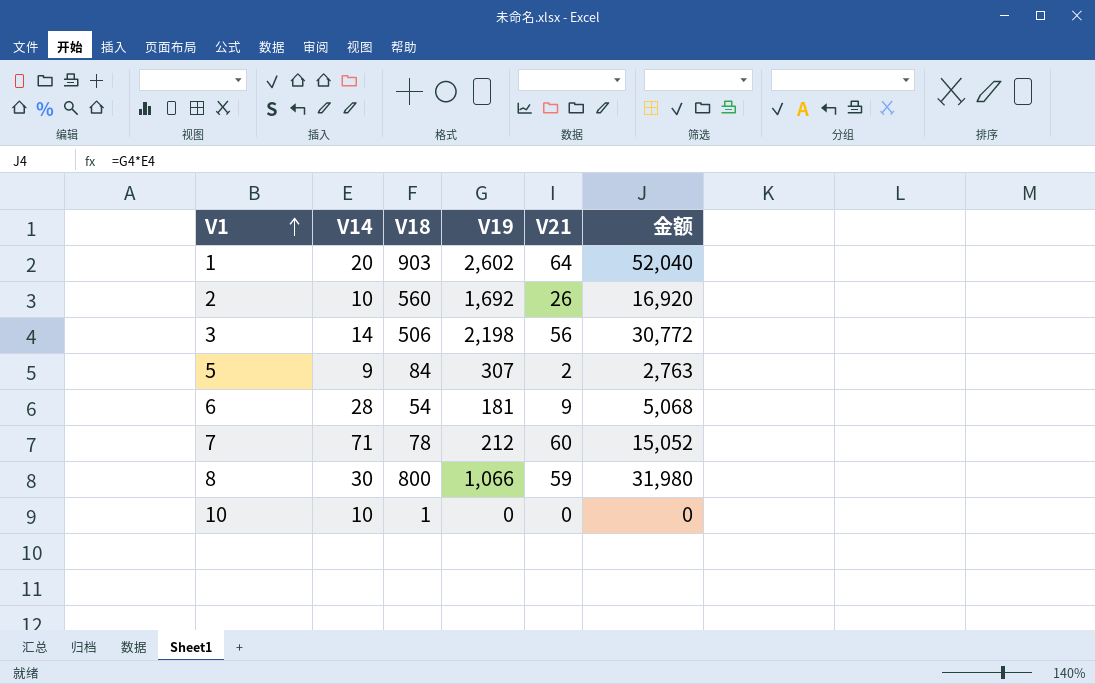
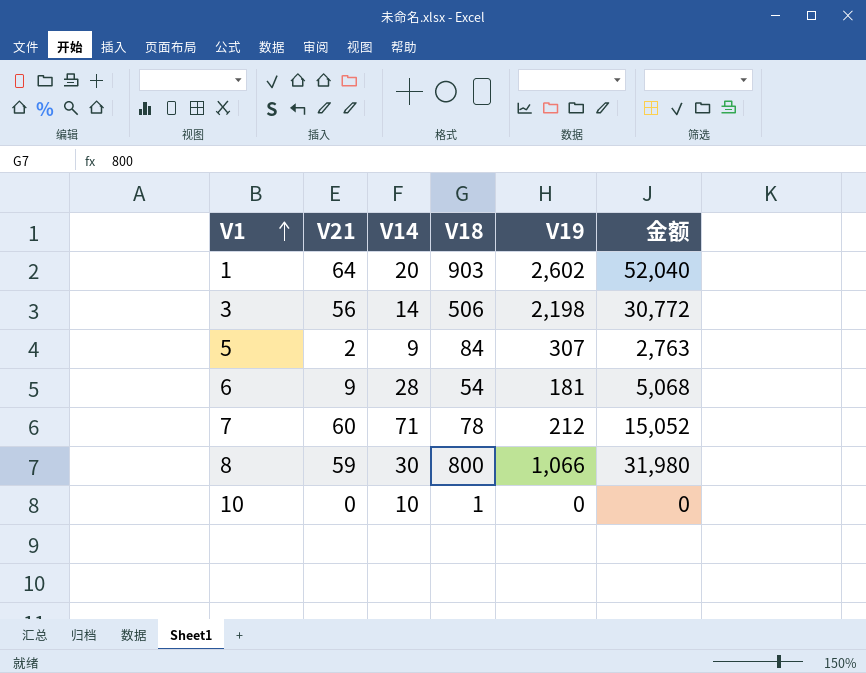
column V21 | position: 5 -> 2
row 2: 10 | 560 | 1,692 | 26 | 16,920 -> none

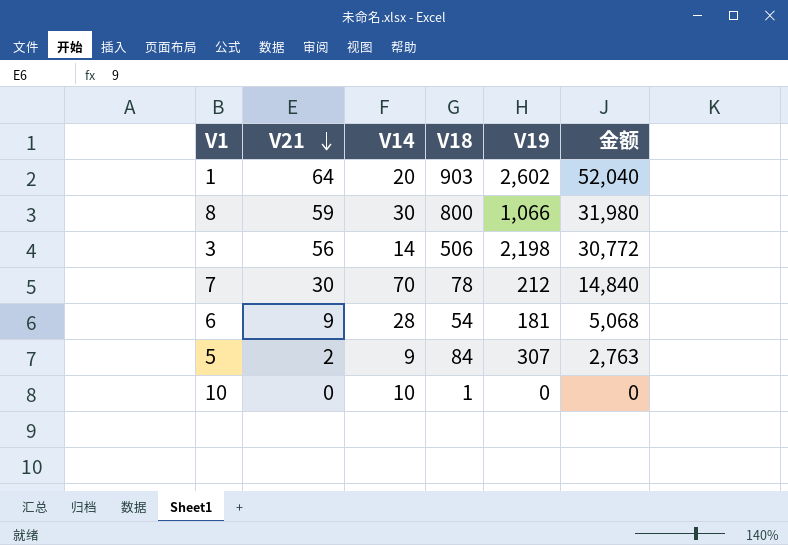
row order: V1 ascending -> V21 descending
7 | V21: 60 -> 30
7 | V14: 71 -> 70
7 | 金额: 15,052 -> 14,840

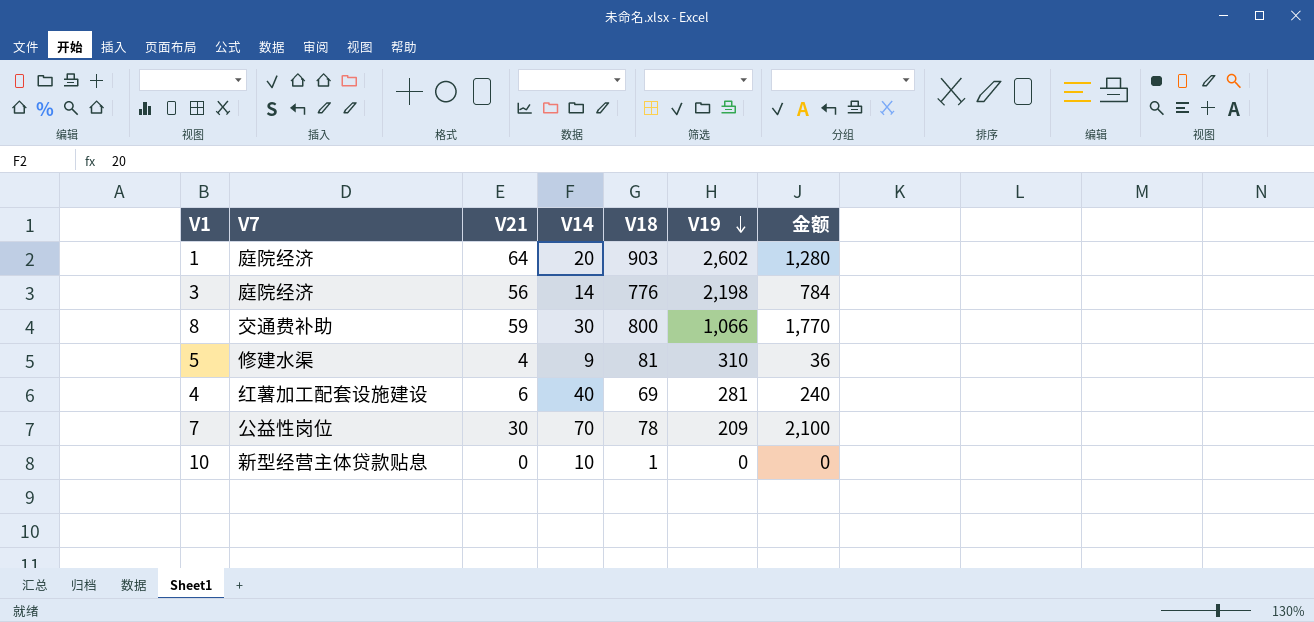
row order: V21 descending -> V19 descending
column V7 | position: none -> 2
column 金额 | formula: [V14] * [V19] -> [V21] * [V14]
row 6: 9 | 28 | 54 | 181 | 5,068 -> none
3 | V18: 506 -> 776
5 | V21: 2 -> 4
5 | V18: 84 -> 81
5 | V19: 307 -> 310
row 4: none -> 红薯加工配套设施建设 | 6 | 40 | 69 | 281 | 240
7 | V19: 212 -> 209

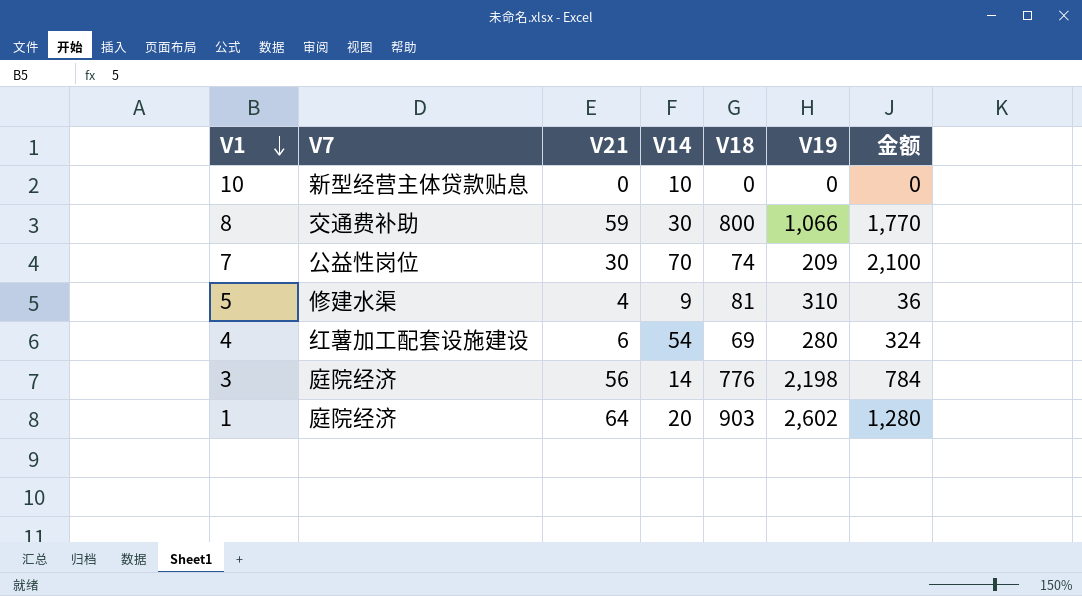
row order: V19 descending -> V1 descending
10 | V18: 1 -> 0
7 | V18: 78 -> 74
4 | V14: 40 -> 54
4 | V19: 281 -> 280
4 | 金额: 240 -> 324

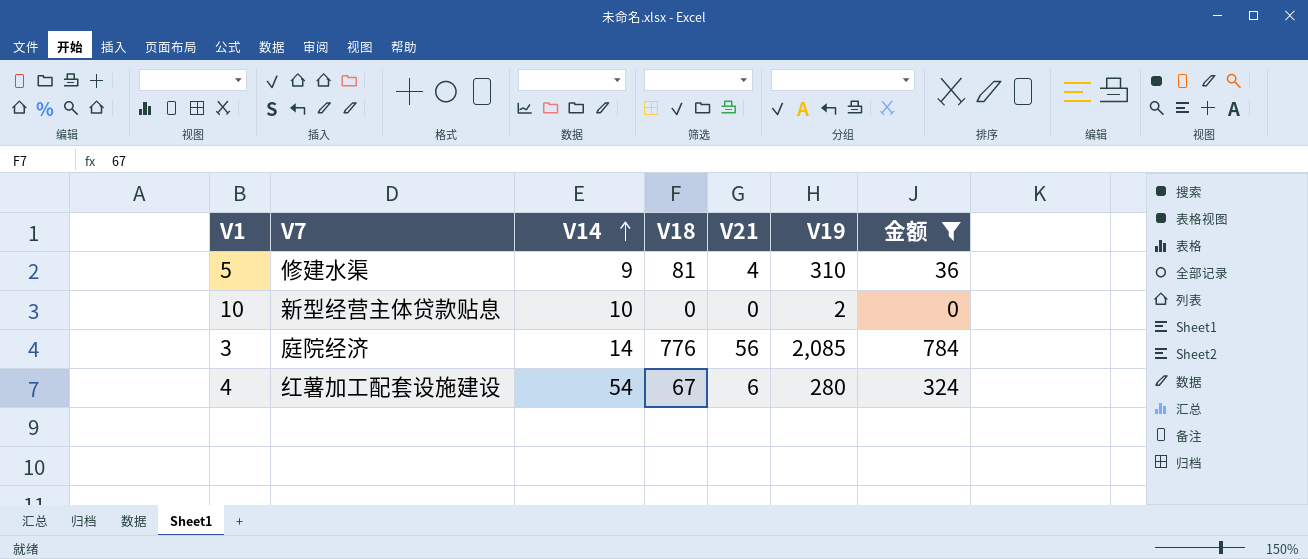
filter: none -> 金额 <= 784
row order: V1 descending -> V14 ascending
column V21 | position: 3 -> 5
10 | V19: 0 -> 2
3 | V19: 2,198 -> 2,085
4 | V18: 69 -> 67

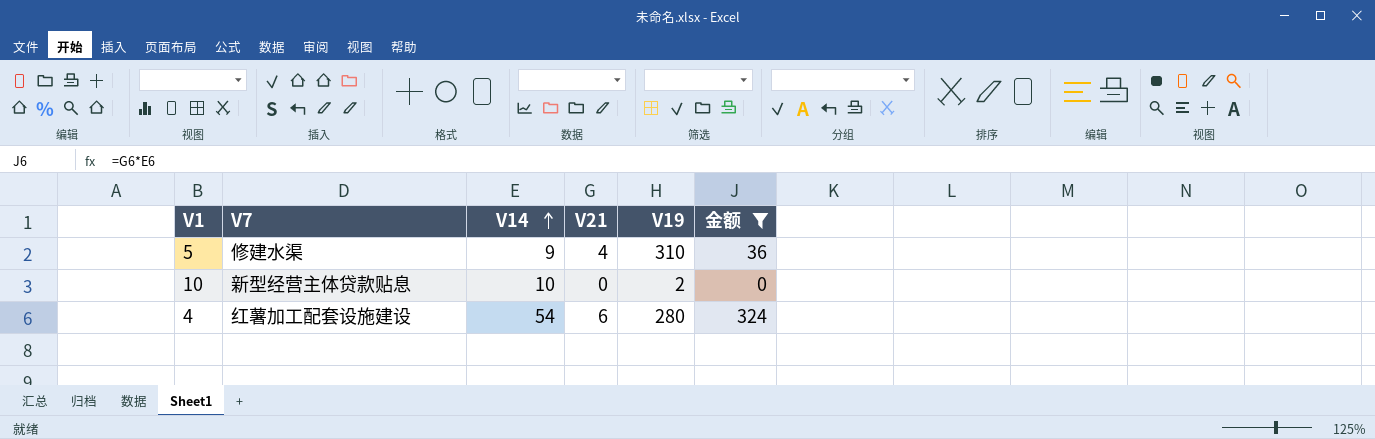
column V18 | position: 4 -> none
row 3: 庭院经济 | 14 | 776 | 56 | 2,085 | 784 -> none

